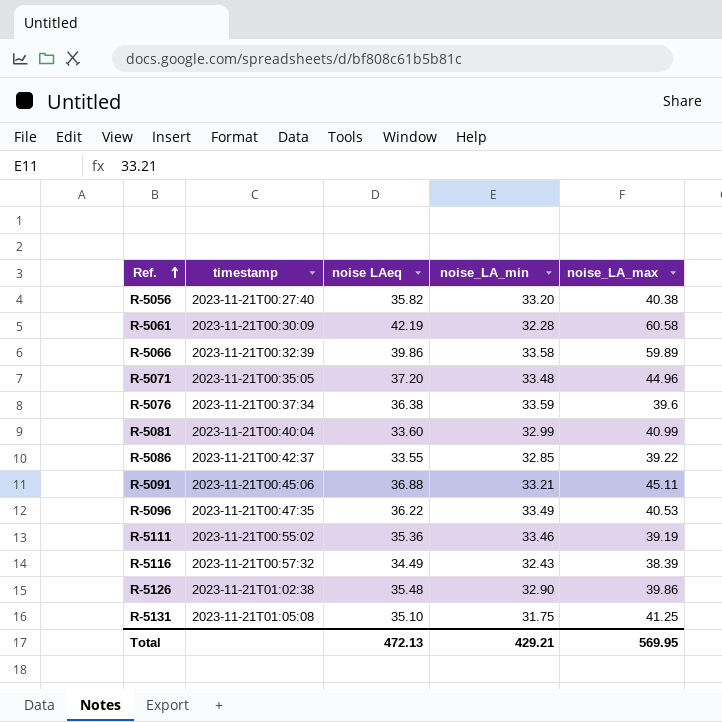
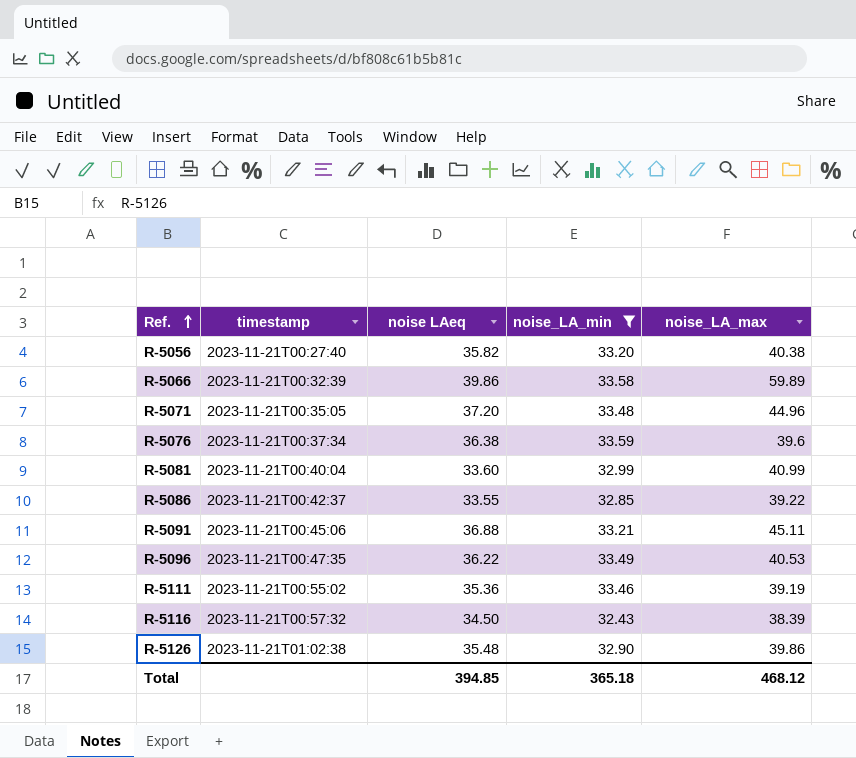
filter: none -> noise_LA_min >= 32.43
R-5116 | noise LAeq: 34.49 -> 34.50
Total | noise LAeq: 472.13 -> 394.85
Total | noise_LA_min: 429.21 -> 365.18
Total | noise_LA_max: 569.95 -> 468.12

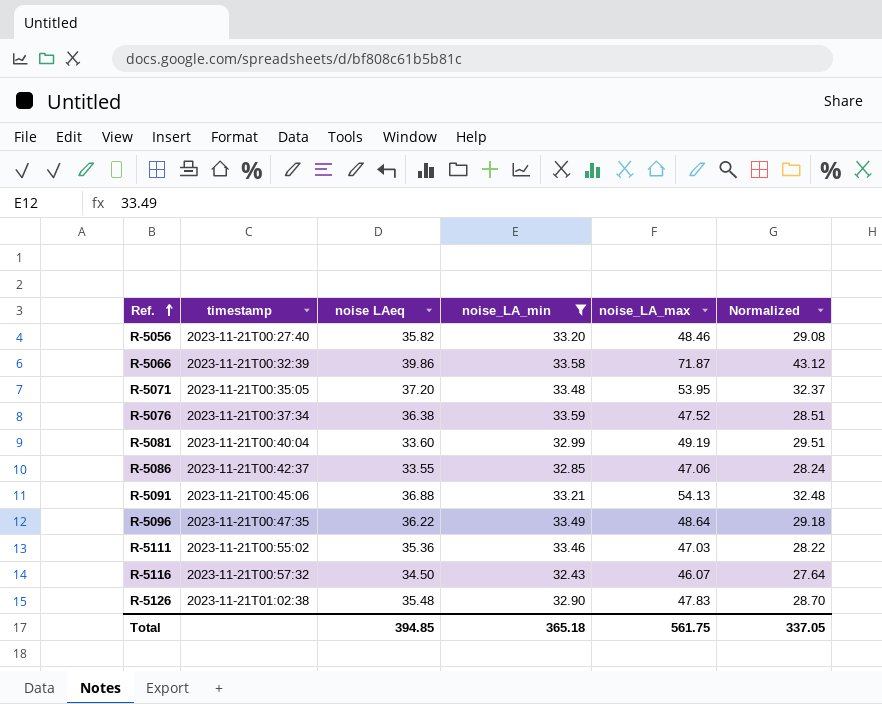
column Normalized | formula: none -> [noise_LA_max] * 0.6
R-5056 | noise_LA_max: 40.38 -> 48.46
R-5066 | noise_LA_max: 59.89 -> 71.87
R-5071 | noise_LA_max: 44.96 -> 53.95
R-5076 | noise_LA_max: 39.6 -> 47.52
R-5081 | noise_LA_max: 40.99 -> 49.19
R-5086 | noise_LA_max: 39.22 -> 47.06
R-5091 | noise_LA_max: 45.11 -> 54.13
R-5096 | noise_LA_max: 40.53 -> 48.64
R-5111 | noise_LA_max: 39.19 -> 47.03
R-5116 | noise_LA_max: 38.39 -> 46.07
R-5126 | noise_LA_max: 39.86 -> 47.83
Total | noise_LA_max: 468.12 -> 561.75

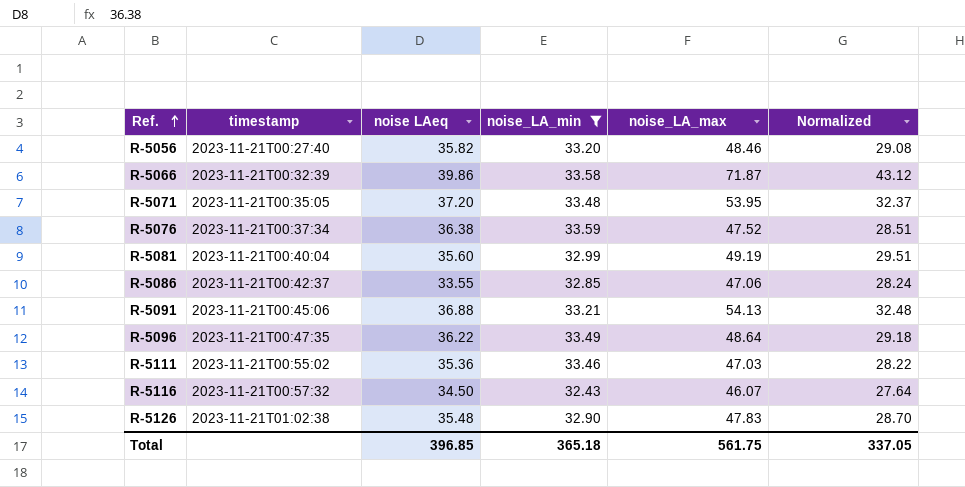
R-5081 | noise LAeq: 33.60 -> 35.60
Total | noise LAeq: 394.85 -> 396.85

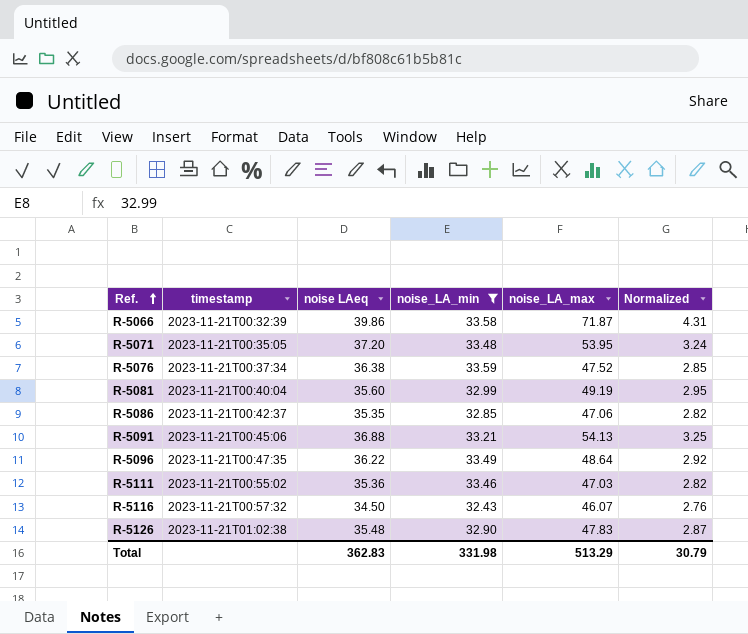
column Normalized | formula: [noise_LA_max] * 0.6 -> [noise_LA_max] * 0.06
row R-5056: 2023-11-21T00:27:40 | 35.82 | 33.20 | 48.46 | 29.08 -> none
R-5086 | noise LAeq: 33.55 -> 35.35
Total | noise LAeq: 396.85 -> 362.83
Total | noise_LA_min: 365.18 -> 331.98
Total | noise_LA_max: 561.75 -> 513.29
Total | Normalized: 337.05 -> 30.79

